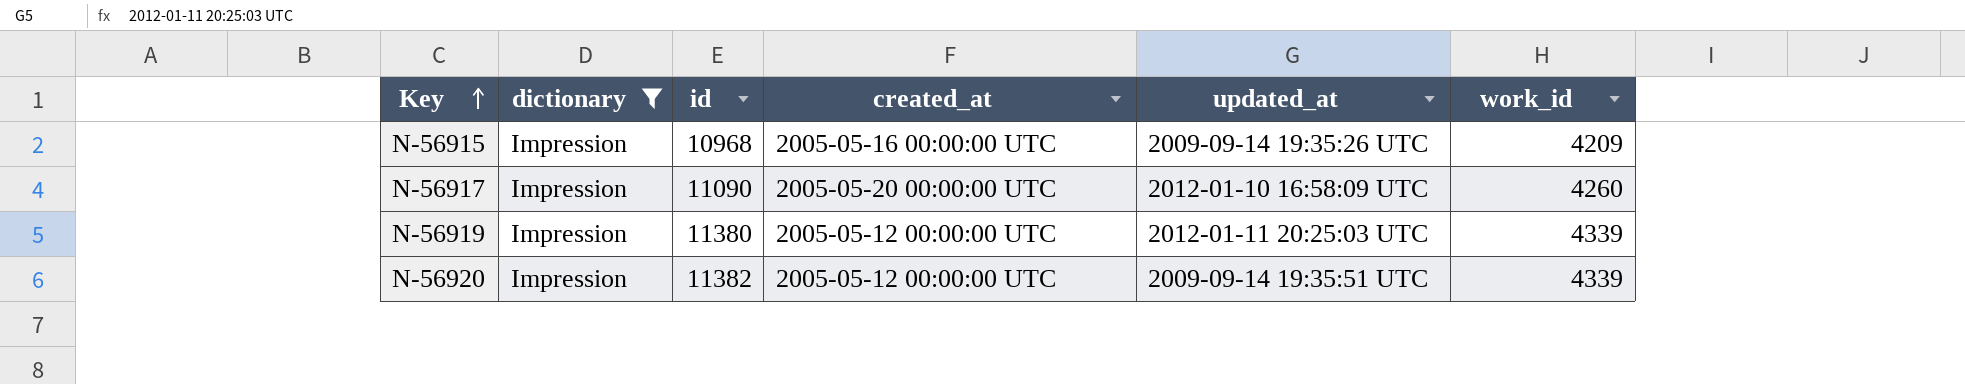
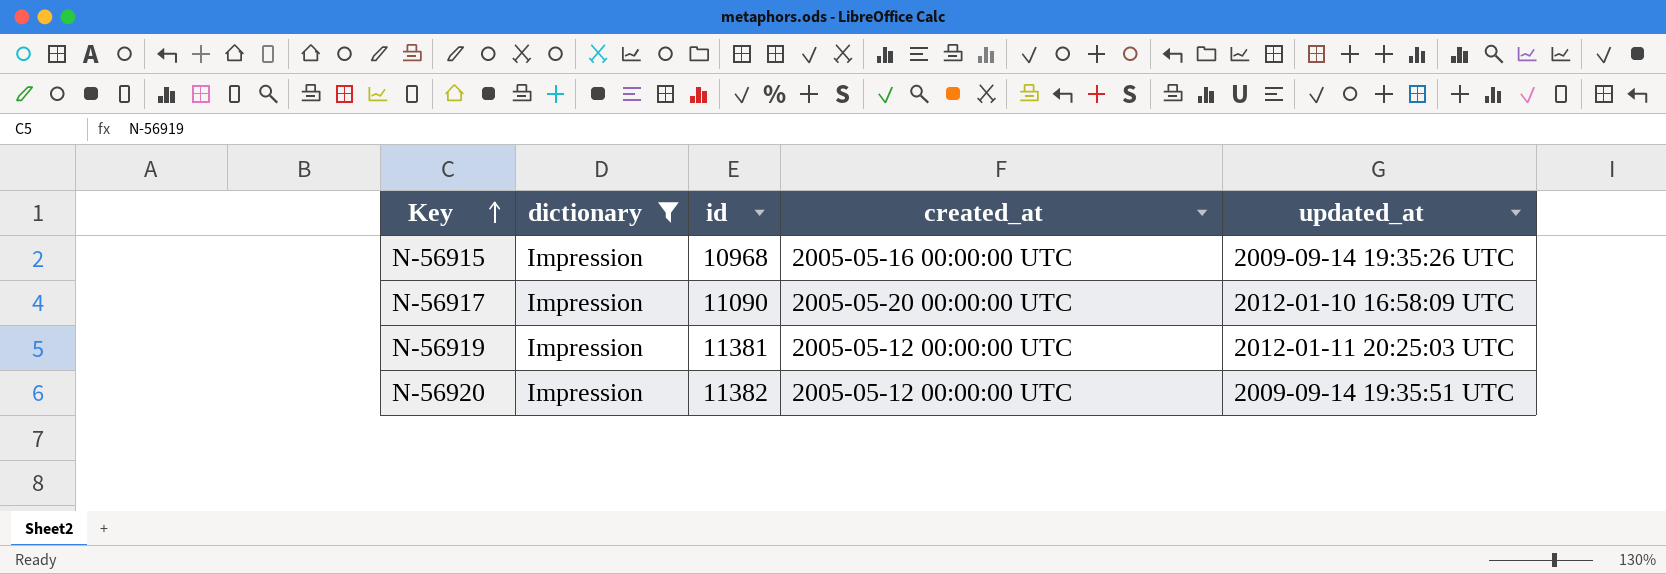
column work_id | position: 6 -> none
N-56919 | id: 11380 -> 11381

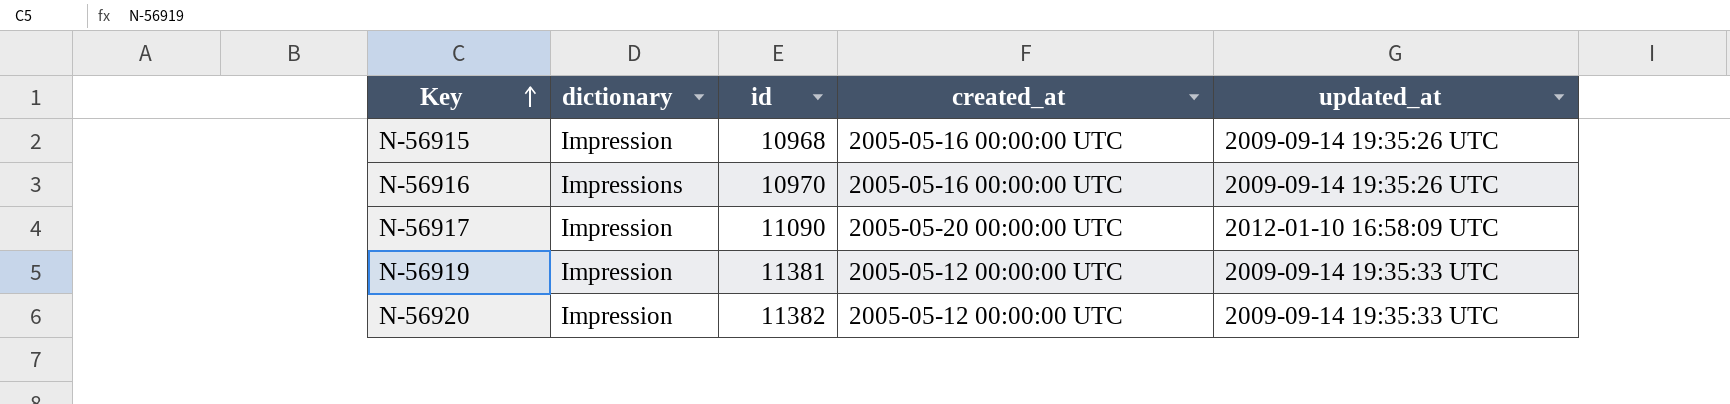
filter: dictionary = Impression -> none
N-56919 | updated_at: 2012-01-11 20:25:03 UTC -> 2009-09-14 19:35:33 UTC
N-56920 | updated_at: 2009-09-14 19:35:51 UTC -> 2009-09-14 19:35:33 UTC

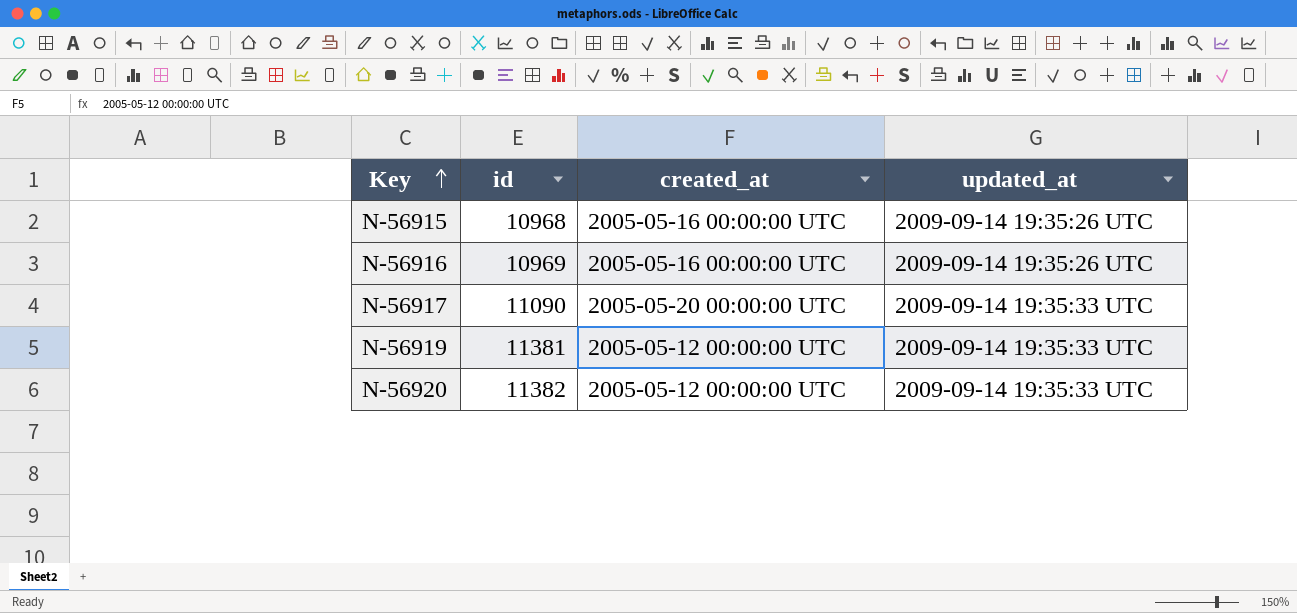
column dictionary | position: 2 -> none
N-56916 | id: 10970 -> 10969
N-56917 | updated_at: 2012-01-10 16:58:09 UTC -> 2009-09-14 19:35:33 UTC

